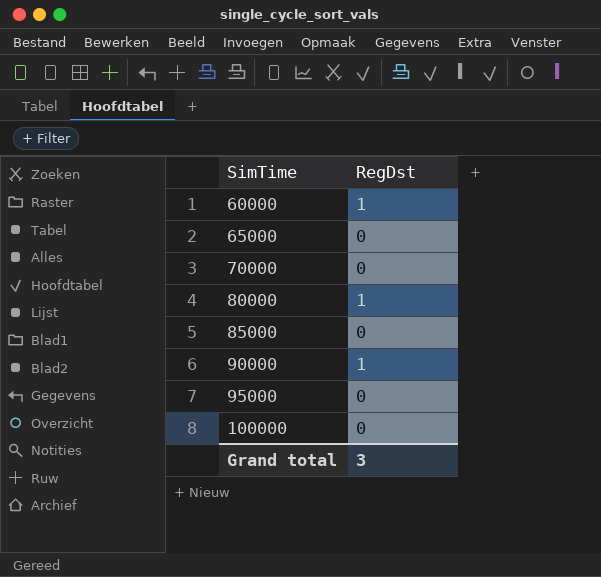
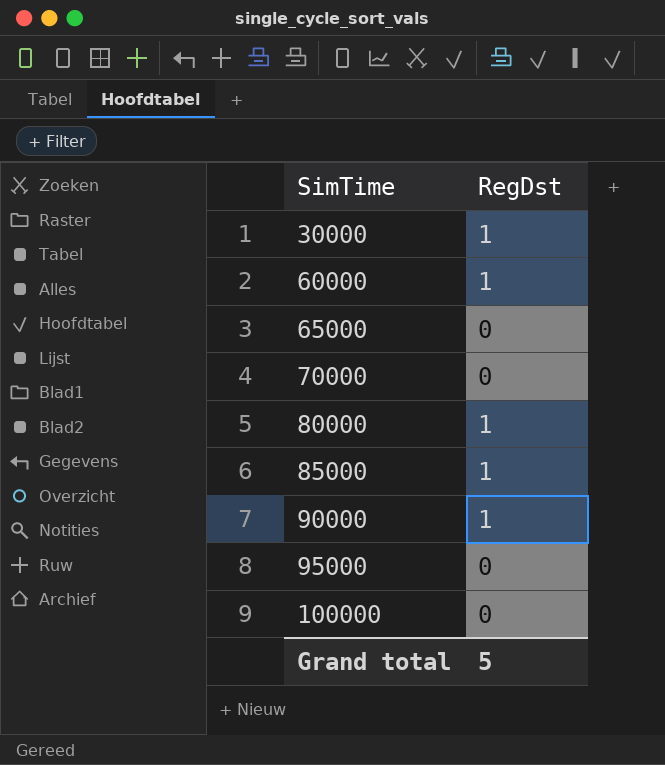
row 30000: none -> 1
85000 | RegDst: 0 -> 1
Grand total | RegDst: 3 -> 5

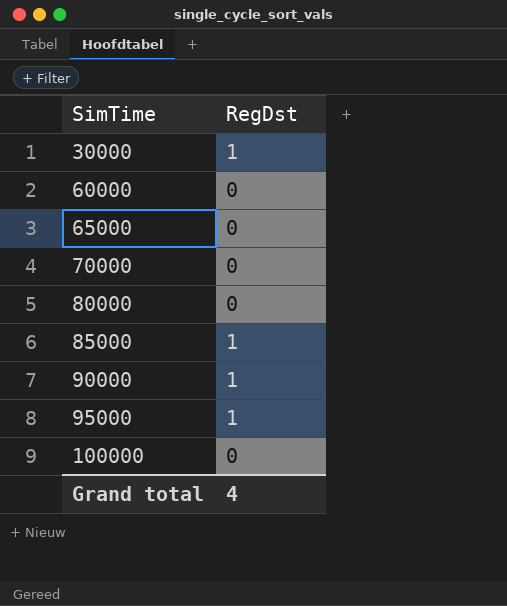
60000 | RegDst: 1 -> 0
80000 | RegDst: 1 -> 0
95000 | RegDst: 0 -> 1
Grand total | RegDst: 5 -> 4

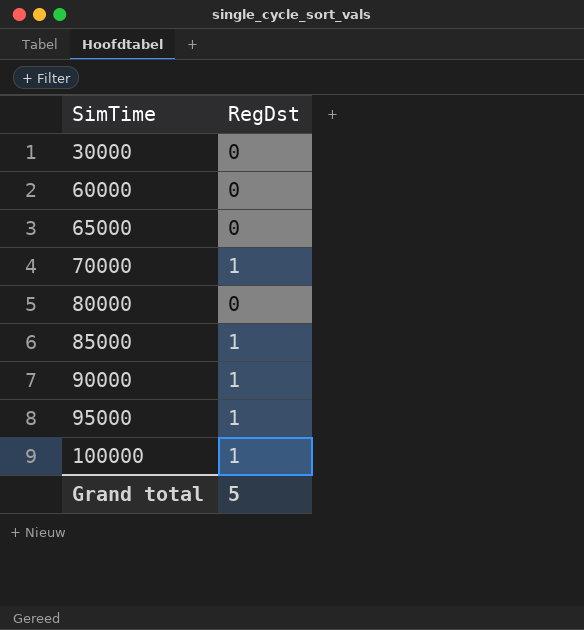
30000 | RegDst: 1 -> 0
70000 | RegDst: 0 -> 1
100000 | RegDst: 0 -> 1
Grand total | RegDst: 4 -> 5

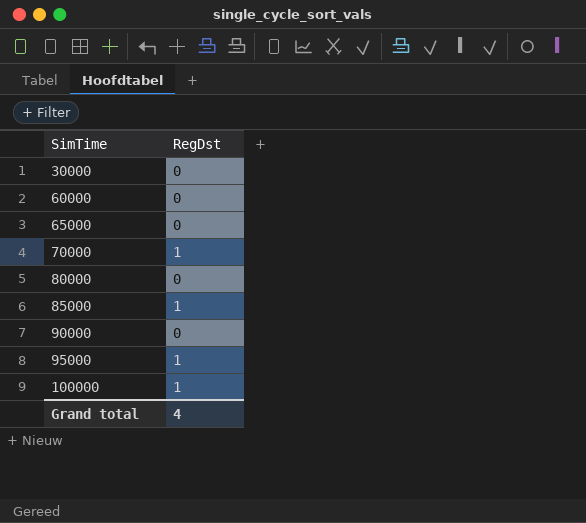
90000 | RegDst: 1 -> 0
Grand total | RegDst: 5 -> 4

